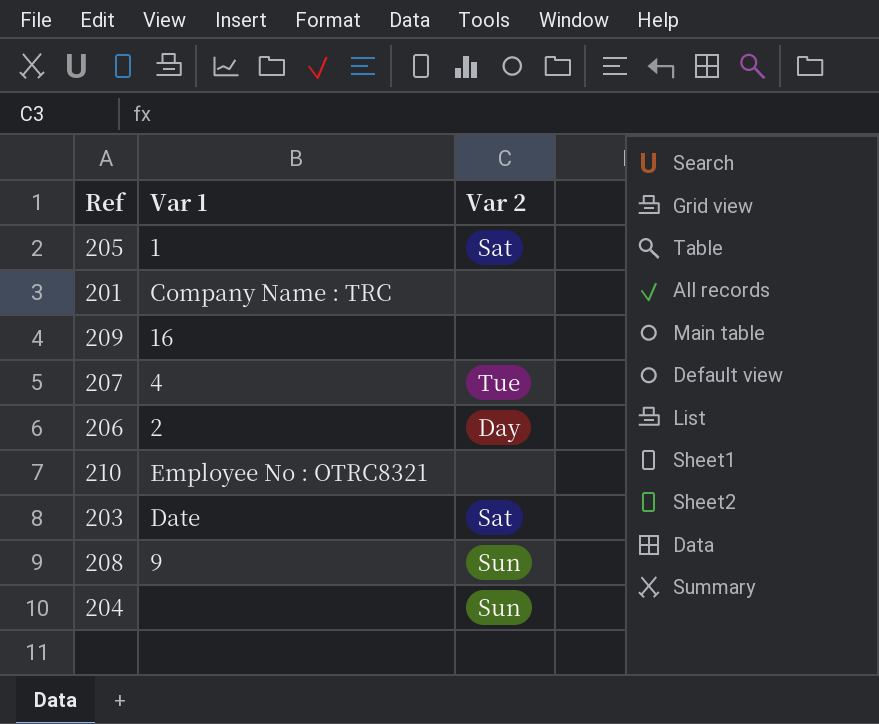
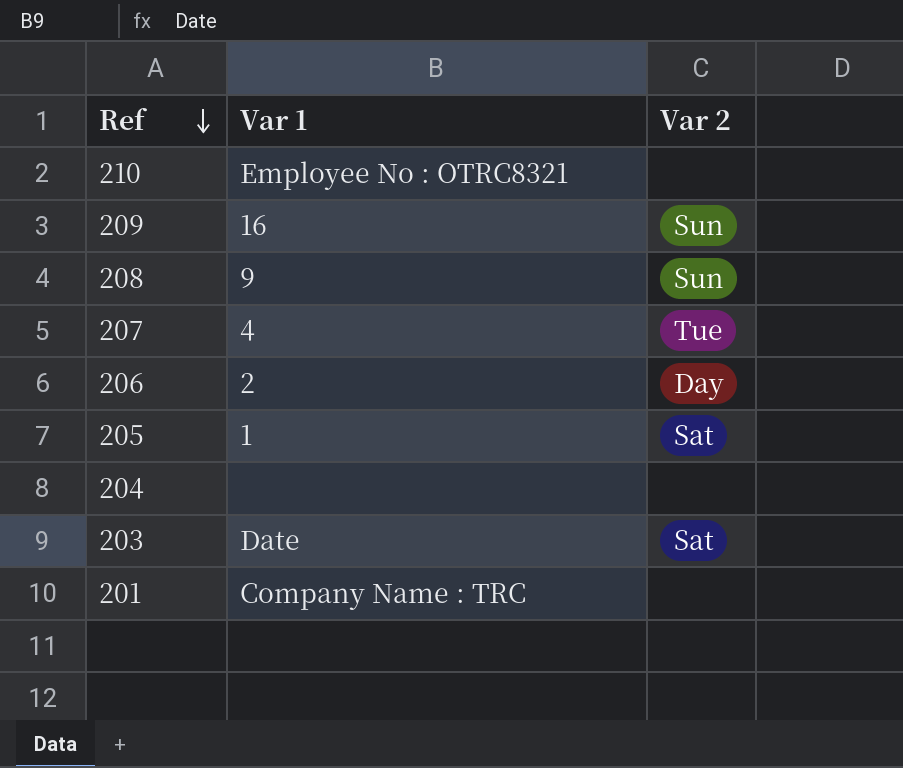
row order: none -> Ref descending
209 | Var 2: none -> Sun
204 | Var 2: Sun -> none

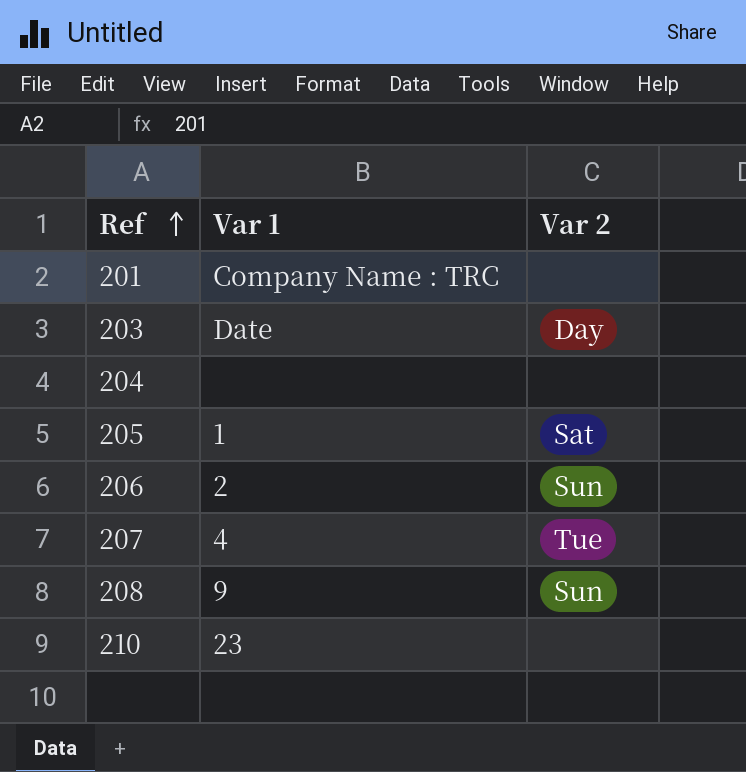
row order: Ref descending -> Ref ascending
row 209: 16 | Sun -> none
203 | Var 2: Sat -> Day
206 | Var 2: Day -> Sun
210 | Var 1: Employee No : OTRC8321 -> 23

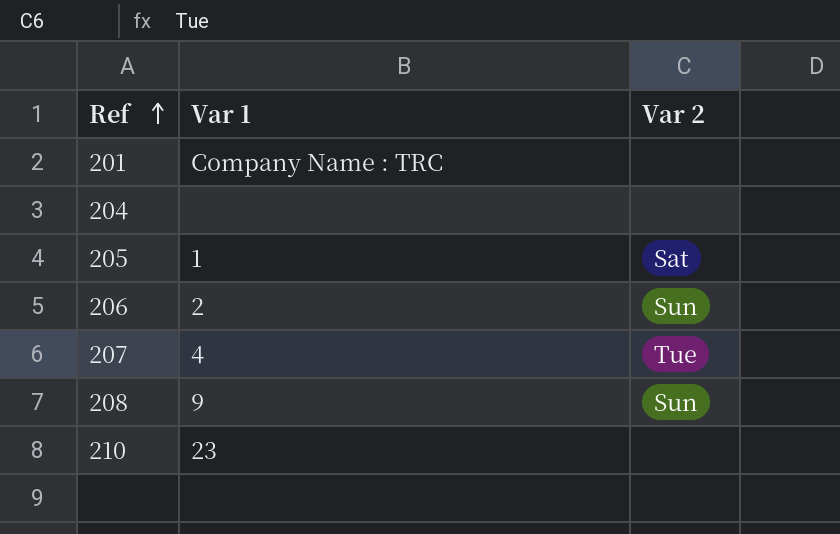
row 203: Date | Day -> none

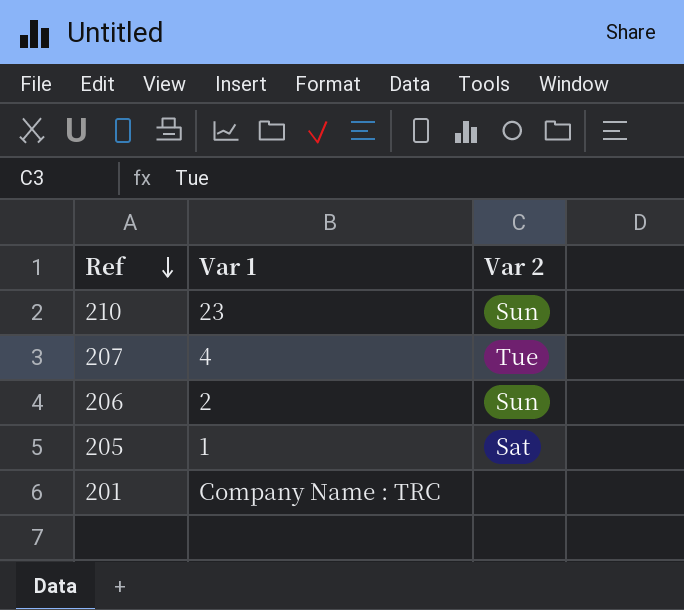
row order: Ref ascending -> Ref descending
row 204: none | none -> none
row 208: 9 | Sun -> none
210 | Var 2: none -> Sun

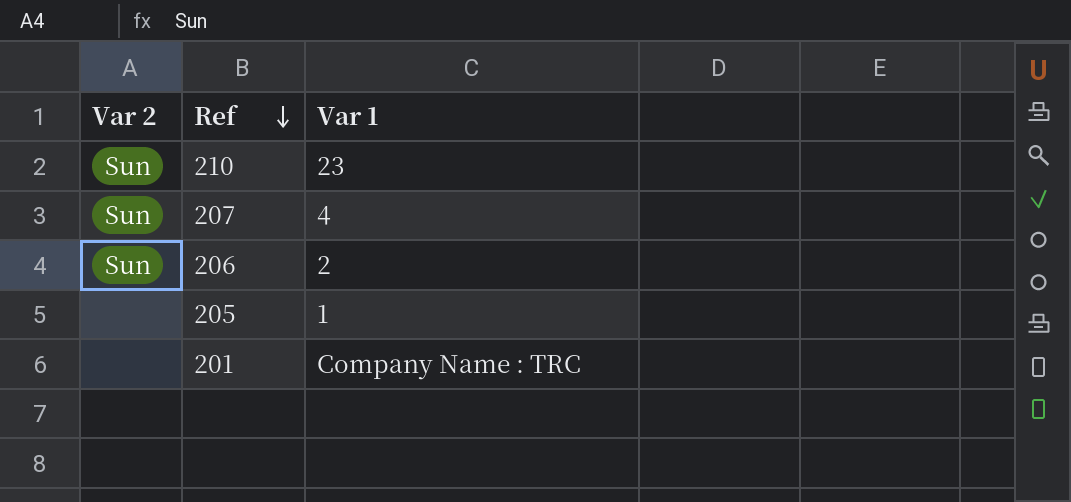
column Var 2 | position: 3 -> 1
207 | Var 2: Tue -> Sun
205 | Var 2: Sat -> none

